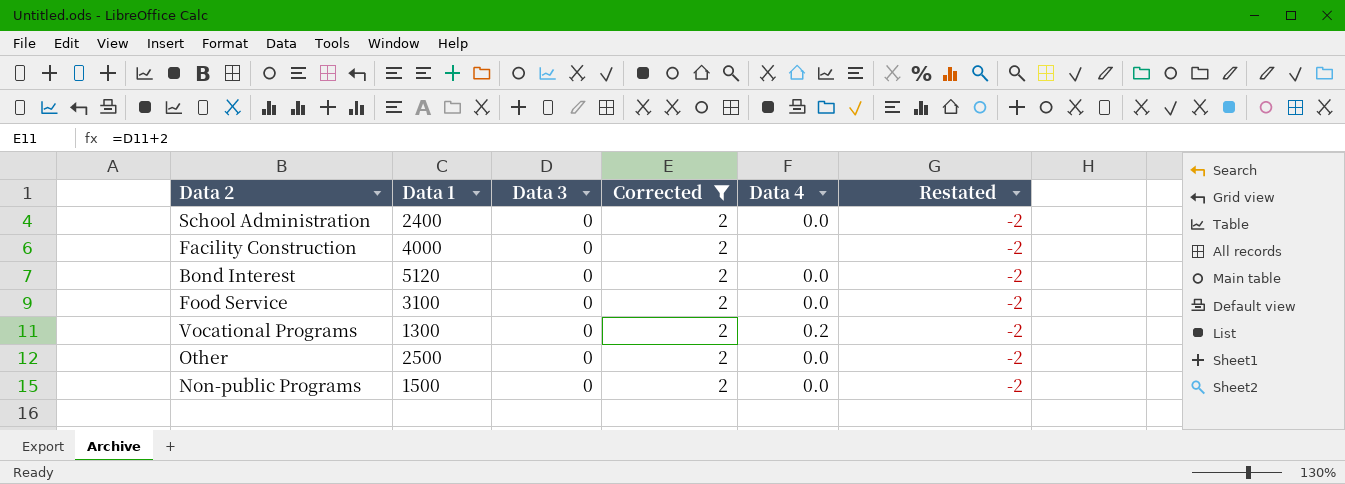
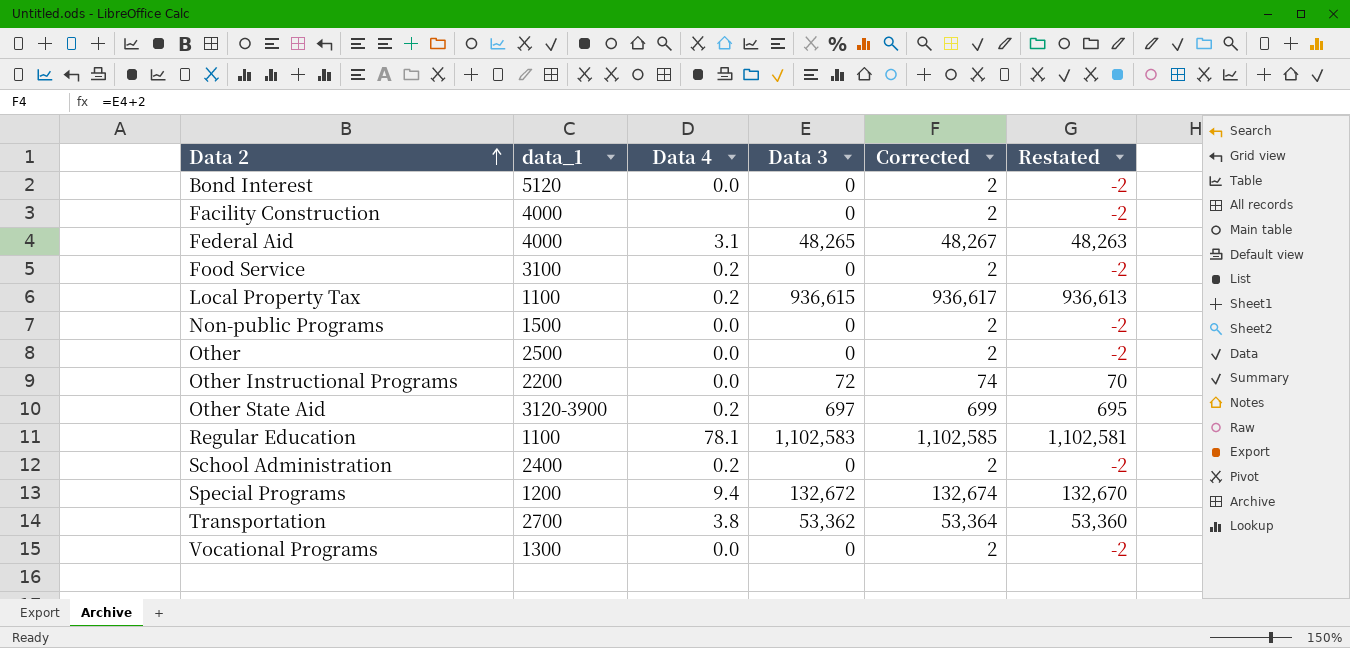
filter: Corrected = 2 -> none
row order: none -> Data 2 ascending
column name: Data 1 -> data_1
column Data 4 | position: 5 -> 3
Food Service | Data 4: 0.0 -> 0.2
School Administration | Data 4: 0.0 -> 0.2
Vocational Programs | Data 4: 0.2 -> 0.0

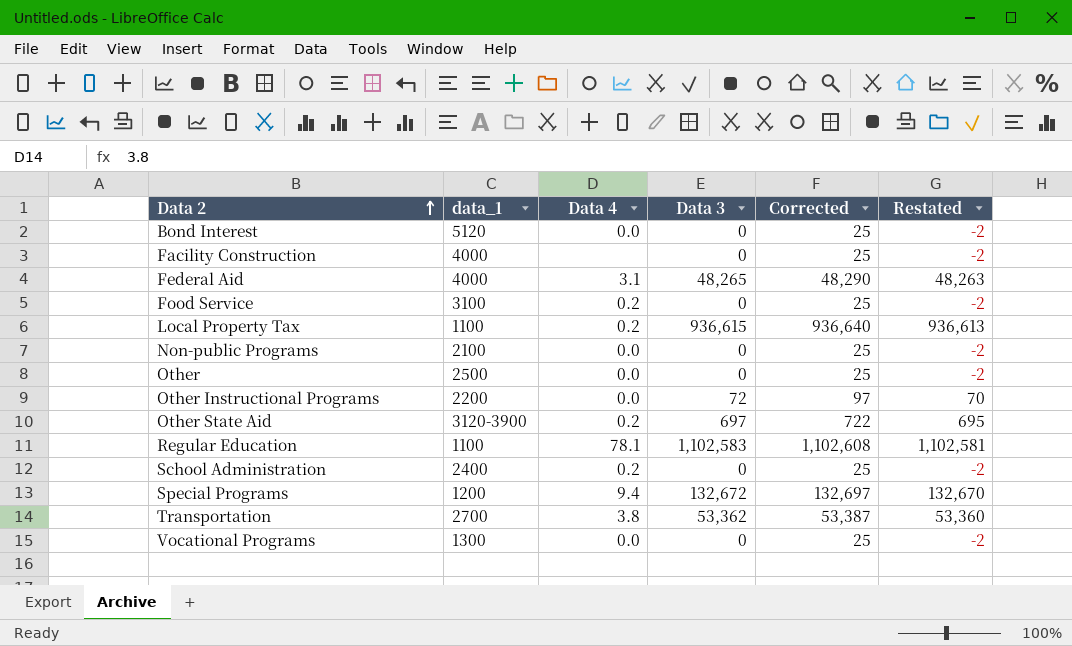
column Corrected | formula: [Data 3] + 2 -> [Data 3] + 25
Non-public Programs | data_1: 1500 -> 2100

